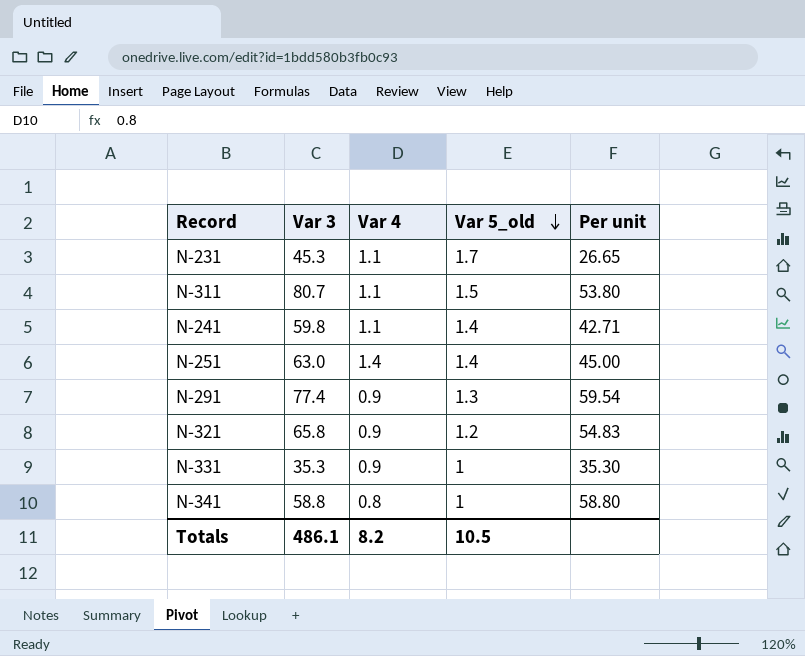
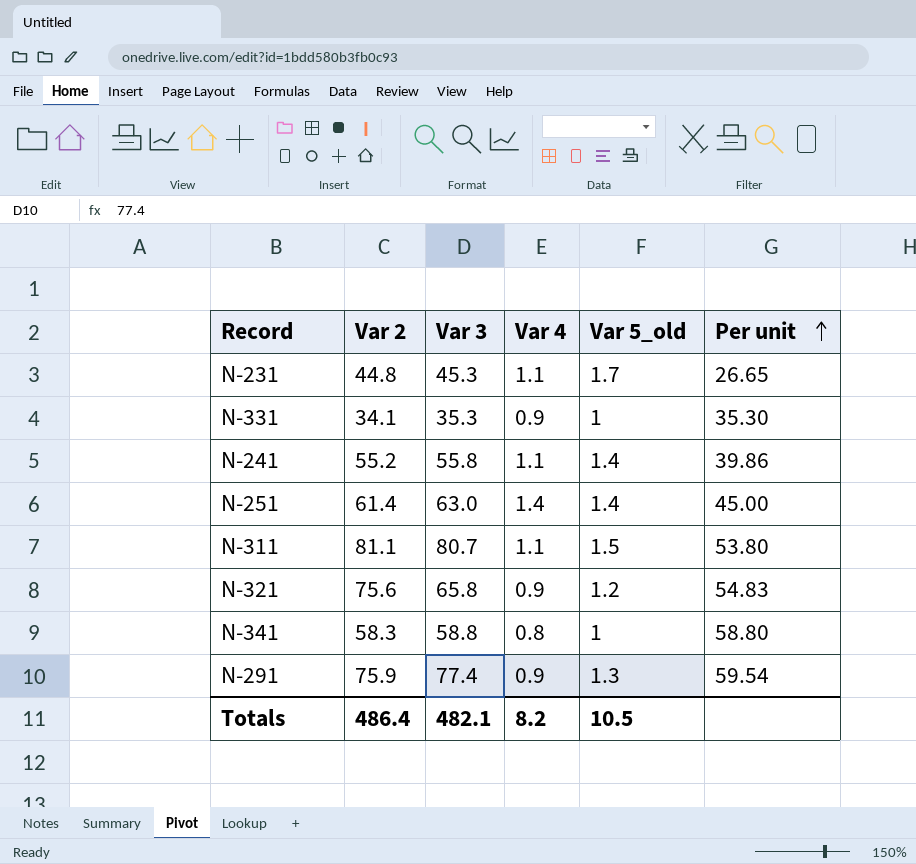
row order: Var 5_old descending -> Per unit ascending
column Var 2 | position: none -> 2
N-241 | Var 3: 59.8 -> 55.8
N-241 | Per unit: 42.71 -> 39.86
Totals | Var 3: 486.1 -> 482.1

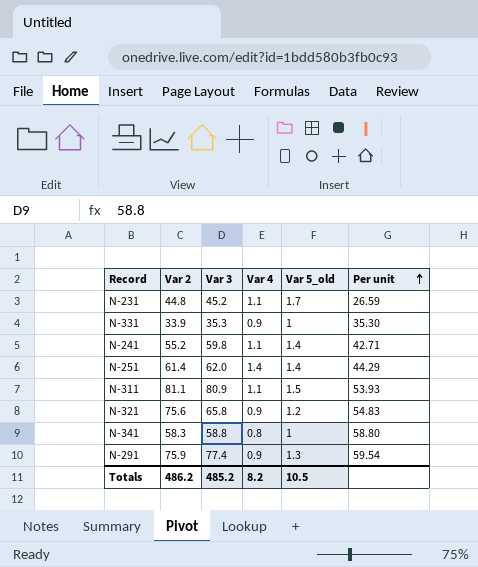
N-231 | Var 3: 45.3 -> 45.2
N-231 | Per unit: 26.65 -> 26.59
N-331 | Var 2: 34.1 -> 33.9
N-241 | Var 3: 55.8 -> 59.8
N-241 | Per unit: 39.86 -> 42.71
N-251 | Var 3: 63.0 -> 62.0
N-251 | Per unit: 45.00 -> 44.29
N-311 | Var 3: 80.7 -> 80.9
N-311 | Per unit: 53.80 -> 53.93
Totals | Var 2: 486.4 -> 486.2
Totals | Var 3: 482.1 -> 485.2

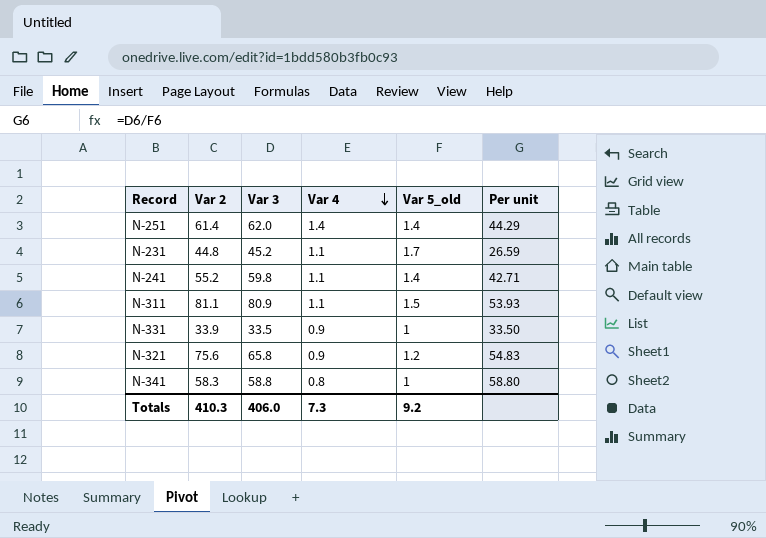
row order: Per unit ascending -> Var 4 descending
row N-291: 75.9 | 77.4 | 0.9 | 1.3 | 59.54 -> none
N-331 | Var 3: 35.3 -> 33.5
N-331 | Per unit: 35.30 -> 33.50
Totals | Var 2: 486.2 -> 410.3
Totals | Var 3: 485.2 -> 406.0
Totals | Var 4: 8.2 -> 7.3
Totals | Var 5_old: 10.5 -> 9.2

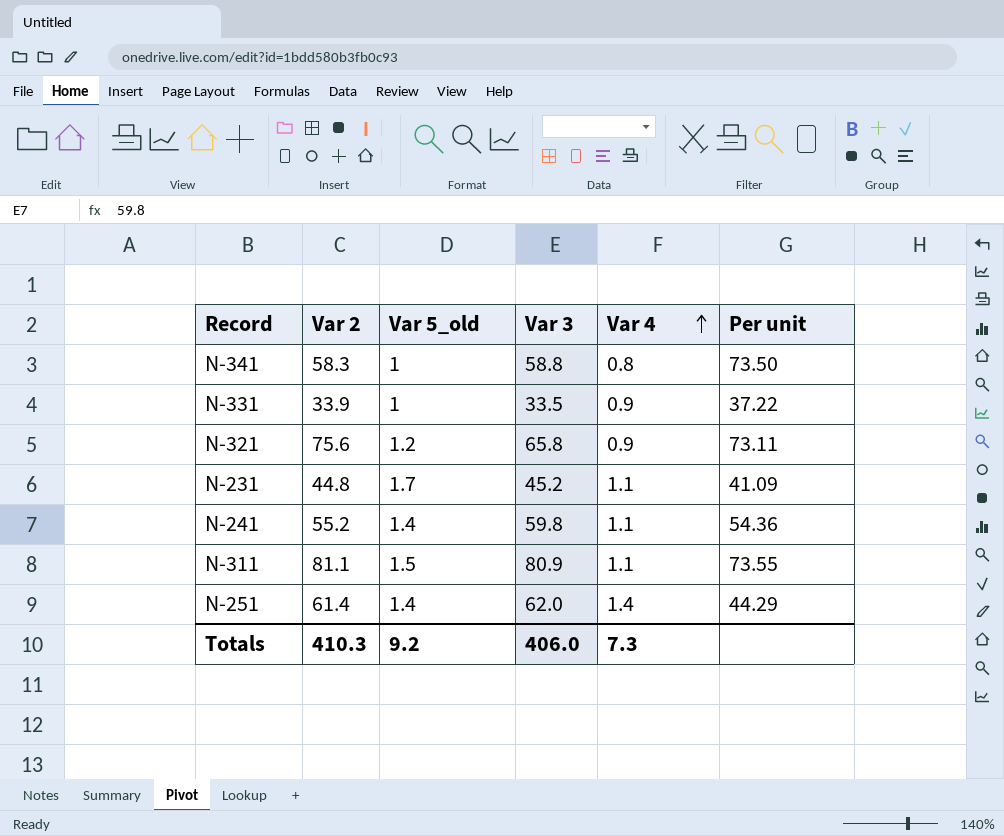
row order: Var 4 descending -> Var 4 ascending
column Var 5_old | position: 5 -> 3
column Per unit | formula: [Var 3] / [Var 5_old] -> [Var 3] / [Var 4]

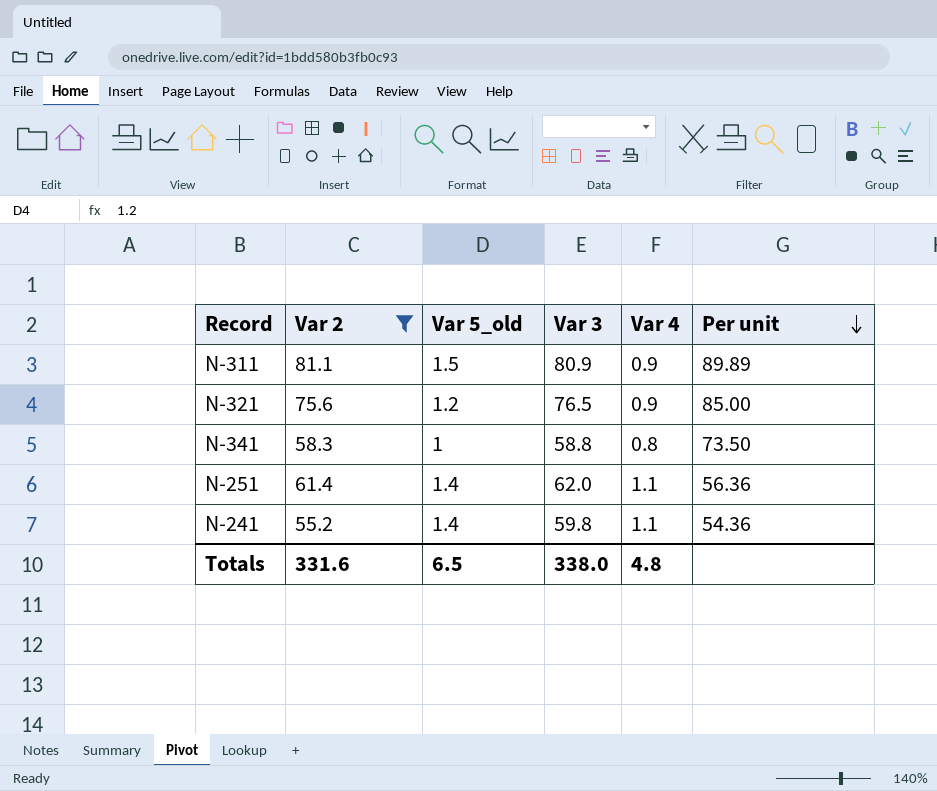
filter: none -> Var 2 >= 55.2
row order: Var 4 ascending -> Per unit descending
N-311 | Var 4: 1.1 -> 0.9
N-311 | Per unit: 73.55 -> 89.89
N-321 | Var 3: 65.8 -> 76.5
N-321 | Per unit: 73.11 -> 85.00
N-251 | Var 4: 1.4 -> 1.1
N-251 | Per unit: 44.29 -> 56.36
Totals | Var 2: 410.3 -> 331.6
Totals | Var 5_old: 9.2 -> 6.5
Totals | Var 3: 406.0 -> 338.0
Totals | Var 4: 7.3 -> 4.8

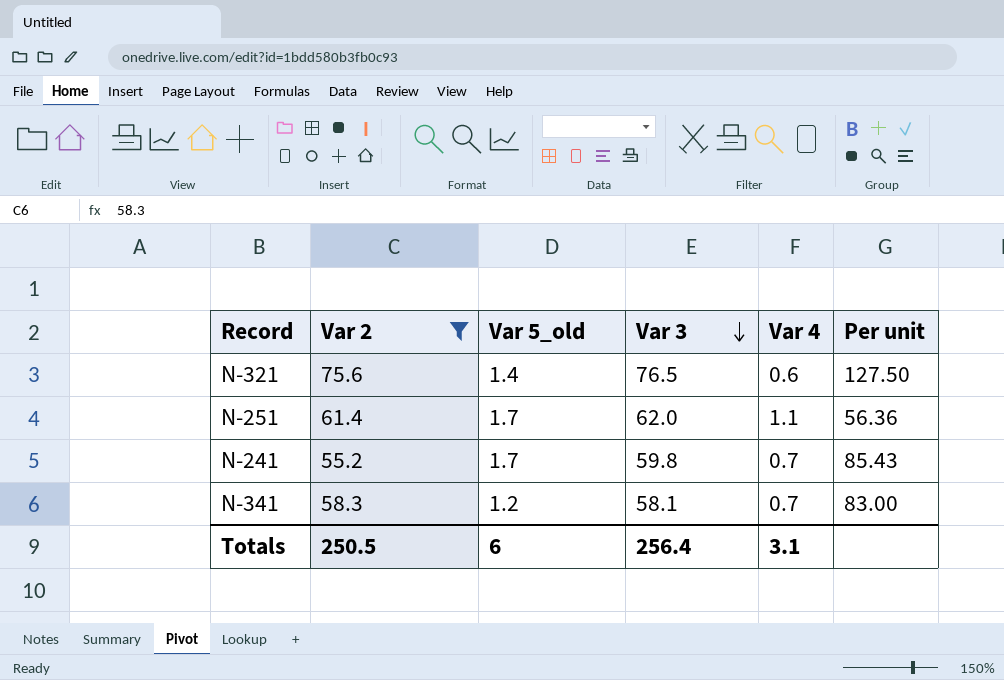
row order: Per unit descending -> Var 3 descending
row N-311: 81.1 | 1.5 | 80.9 | 0.9 | 89.89 -> none
N-321 | Var 5_old: 1.2 -> 1.4
N-321 | Var 4: 0.9 -> 0.6
N-321 | Per unit: 85.00 -> 127.50
N-251 | Var 5_old: 1.4 -> 1.7
N-241 | Var 5_old: 1.4 -> 1.7
N-241 | Var 4: 1.1 -> 0.7
N-241 | Per unit: 54.36 -> 85.43
N-341 | Var 5_old: 1 -> 1.2
N-341 | Var 3: 58.8 -> 58.1
N-341 | Var 4: 0.8 -> 0.7
N-341 | Per unit: 73.50 -> 83.00
Totals | Var 2: 331.6 -> 250.5
Totals | Var 5_old: 6.5 -> 6
Totals | Var 3: 338.0 -> 256.4
Totals | Var 4: 4.8 -> 3.1

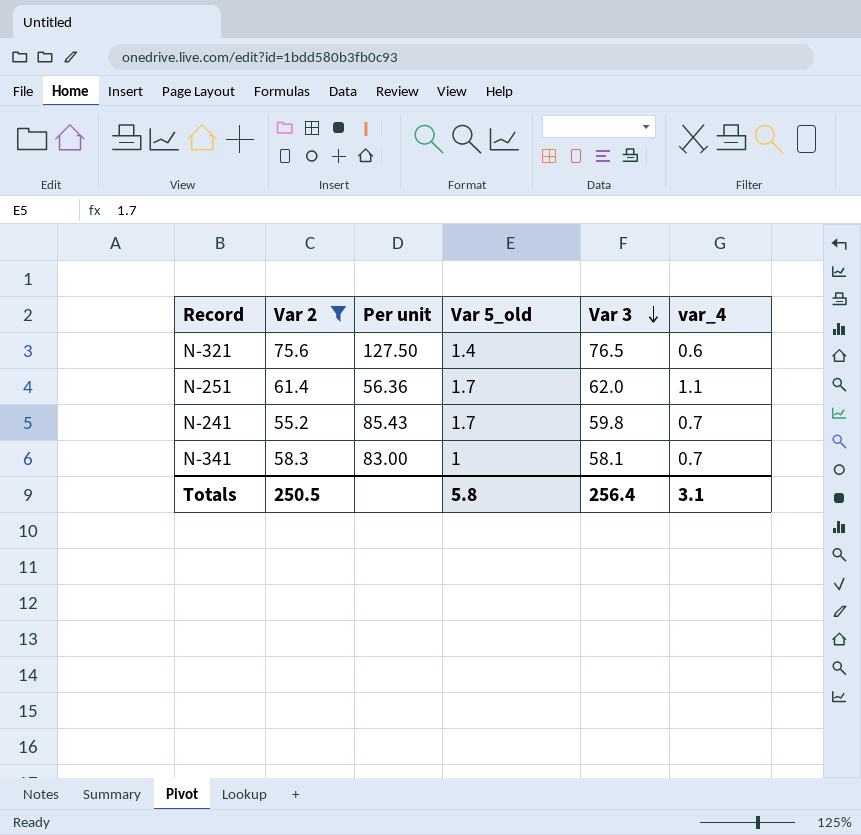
column Per unit | position: 6 -> 3
column name: Var 4 -> var_4
N-341 | Var 5_old: 1.2 -> 1
Totals | Var 5_old: 6 -> 5.8

